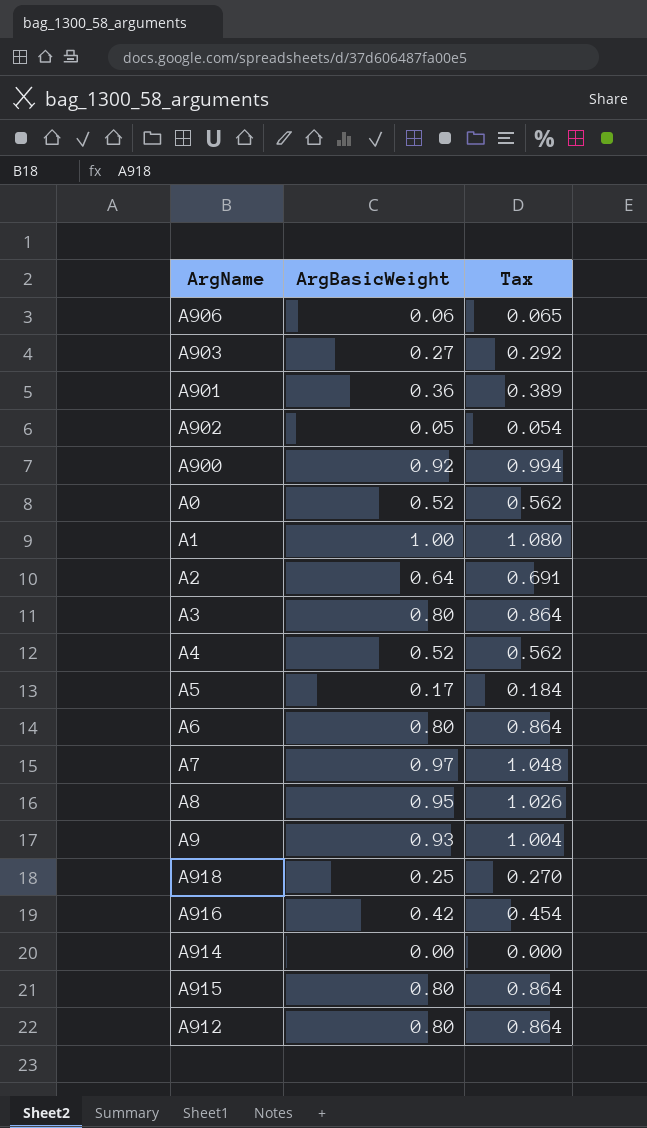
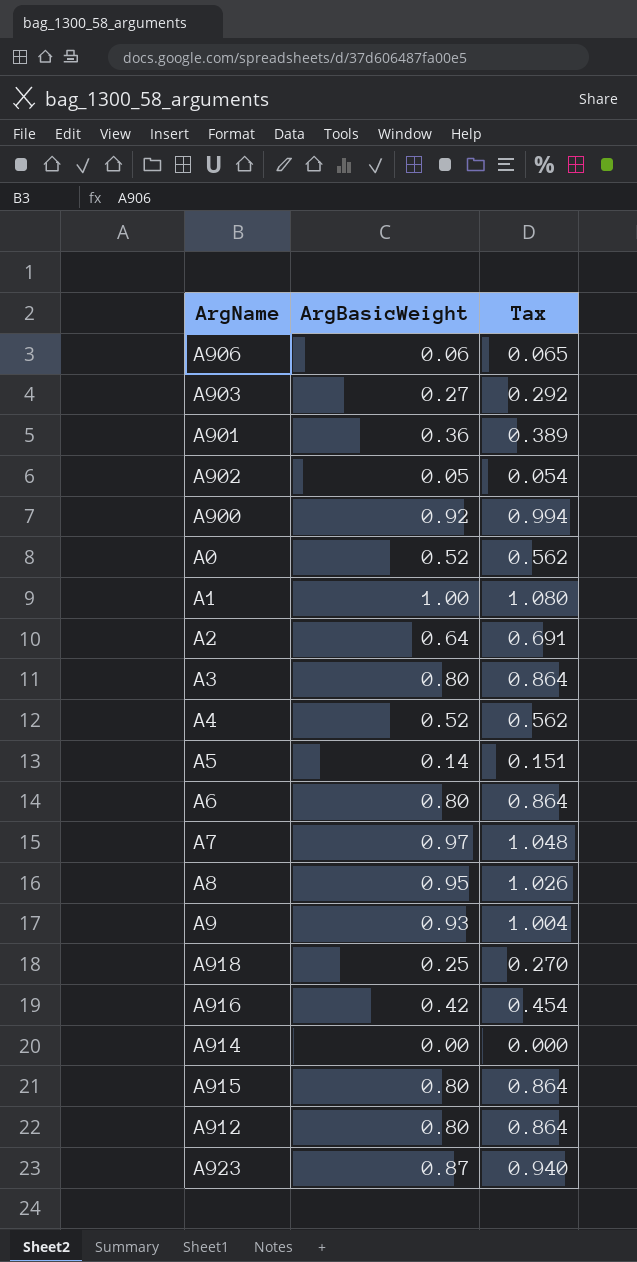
A5 | ArgBasicWeight: 0.17 -> 0.14
A5 | Tax: 0.184 -> 0.151
row A923: none -> 0.87 | 0.940

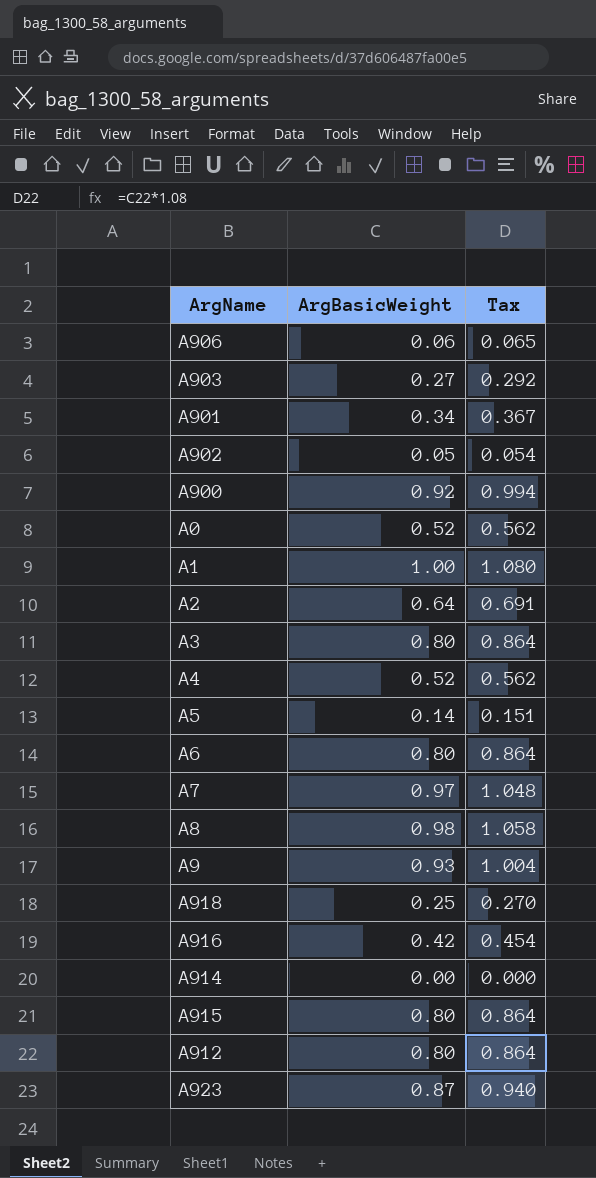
A901 | ArgBasicWeight: 0.36 -> 0.34
A901 | Tax: 0.389 -> 0.367
A8 | ArgBasicWeight: 0.95 -> 0.98
A8 | Tax: 1.026 -> 1.058

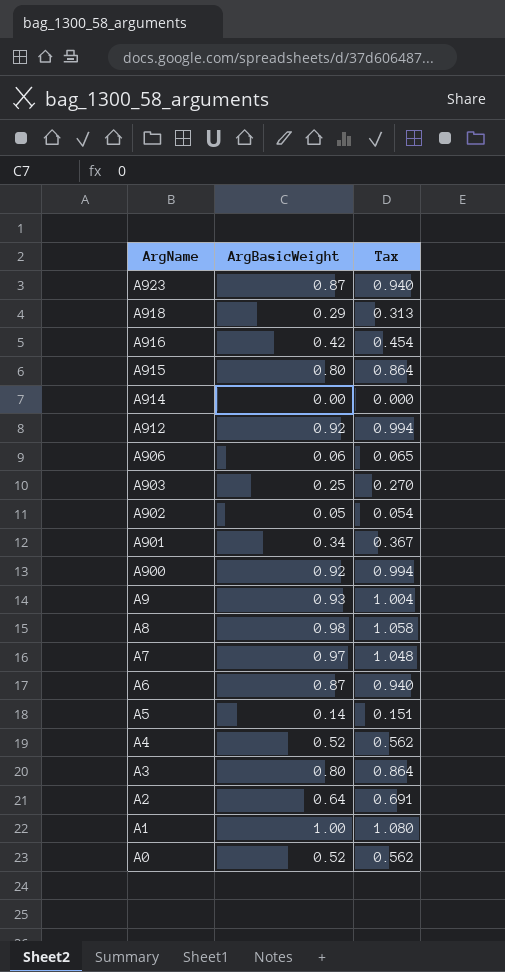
row order: none -> ArgName descending
A918 | ArgBasicWeight: 0.25 -> 0.29
A918 | Tax: 0.270 -> 0.313
A912 | ArgBasicWeight: 0.80 -> 0.92
A912 | Tax: 0.864 -> 0.994
A903 | ArgBasicWeight: 0.27 -> 0.25
A903 | Tax: 0.292 -> 0.270
A6 | ArgBasicWeight: 0.80 -> 0.87
A6 | Tax: 0.864 -> 0.940

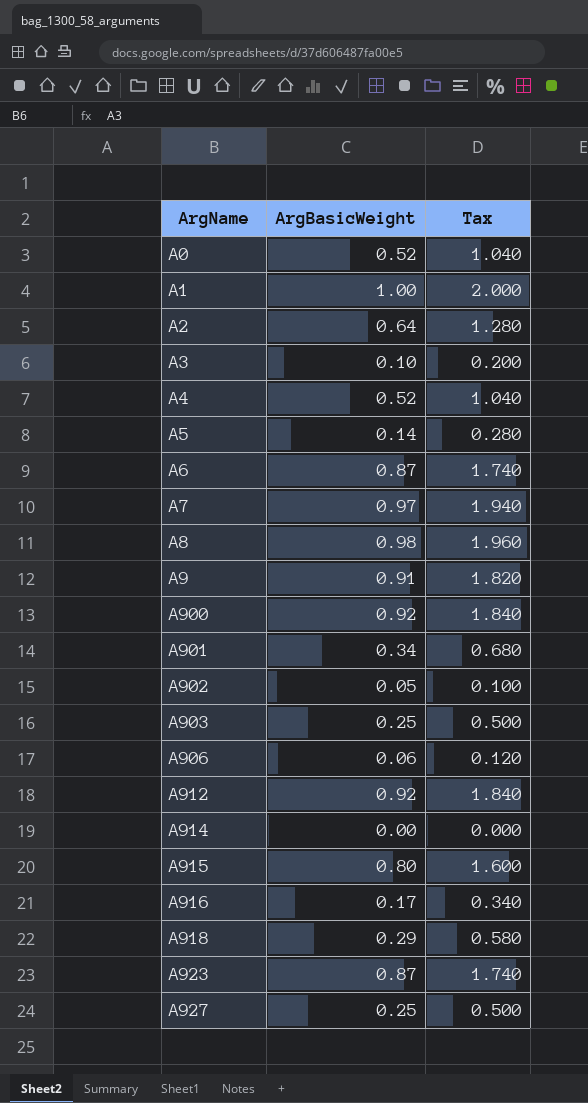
row order: ArgName descending -> ArgName ascending
column Tax | formula: [ArgBasicWeight] * 1.08 -> [ArgBasicWeight] * 2
A3 | ArgBasicWeight: 0.80 -> 0.10
A9 | ArgBasicWeight: 0.93 -> 0.91
A916 | ArgBasicWeight: 0.42 -> 0.17
row A927: none -> 0.25 | 0.500

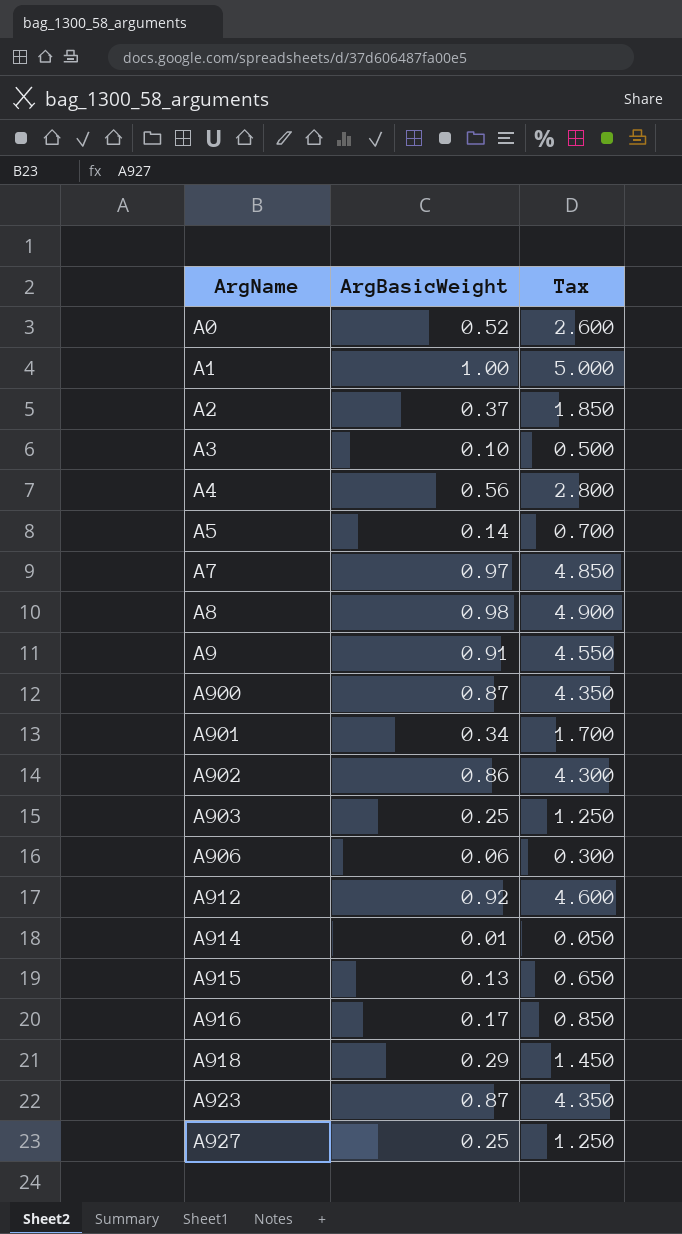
column Tax | formula: [ArgBasicWeight] * 2 -> [ArgBasicWeight] * 5
row A6: 0.87 | 1.740 -> none
A2 | ArgBasicWeight: 0.64 -> 0.37
A4 | ArgBasicWeight: 0.52 -> 0.56
A900 | ArgBasicWeight: 0.92 -> 0.87
A902 | ArgBasicWeight: 0.05 -> 0.86
A914 | ArgBasicWeight: 0.00 -> 0.01
A915 | ArgBasicWeight: 0.80 -> 0.13

